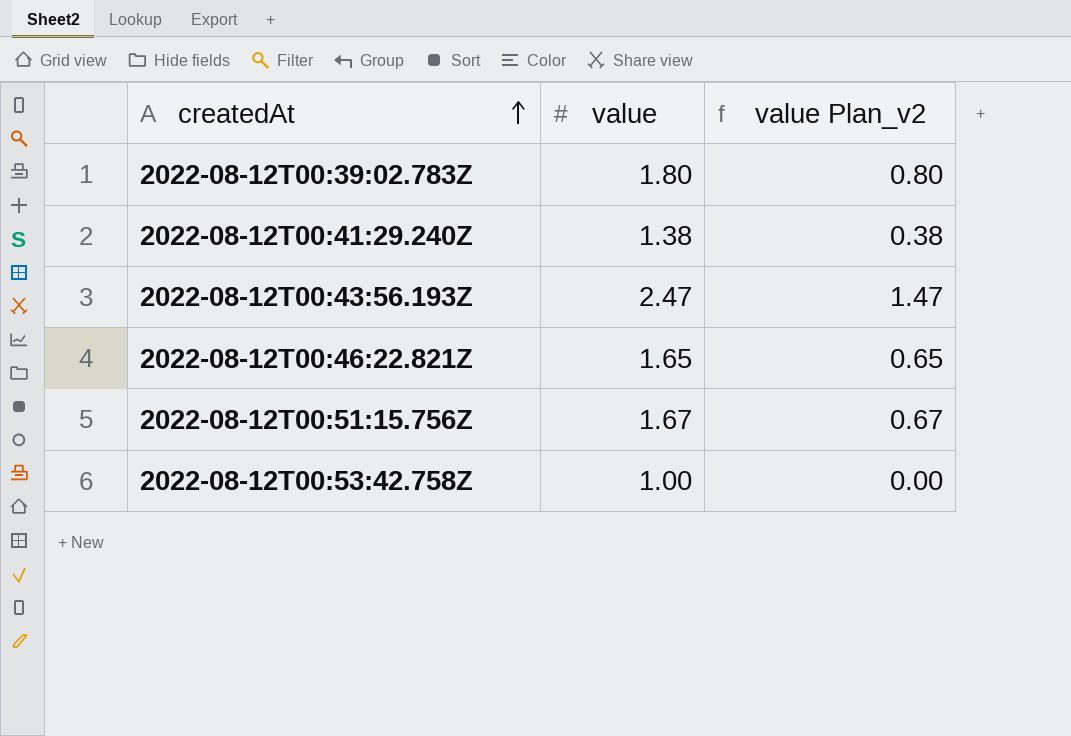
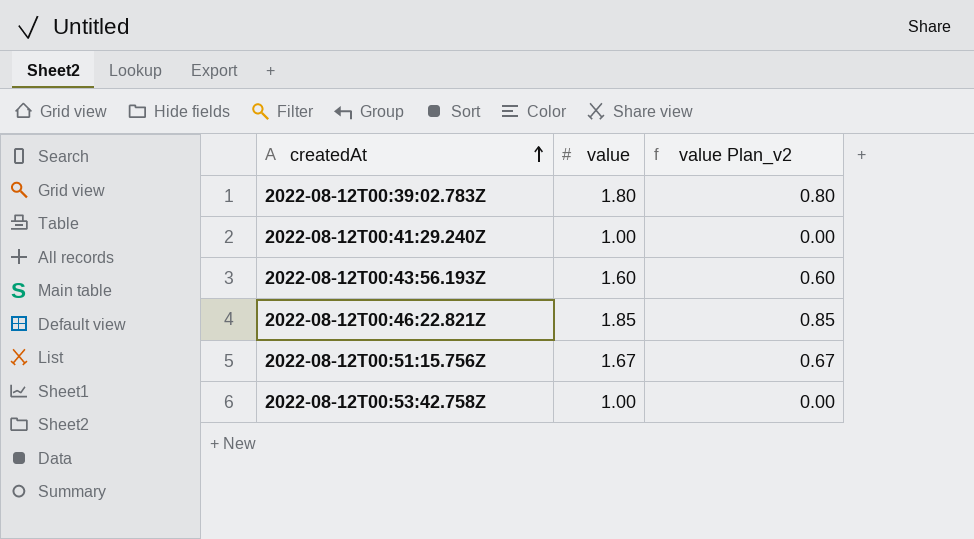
2022-08-12T00:41:29.240Z | value: 1.38 -> 1.00
2022-08-12T00:41:29.240Z | value Plan_v2: 0.38 -> 0.00
2022-08-12T00:43:56.193Z | value: 2.47 -> 1.60
2022-08-12T00:43:56.193Z | value Plan_v2: 1.47 -> 0.60
2022-08-12T00:46:22.821Z | value: 1.65 -> 1.85
2022-08-12T00:46:22.821Z | value Plan_v2: 0.65 -> 0.85

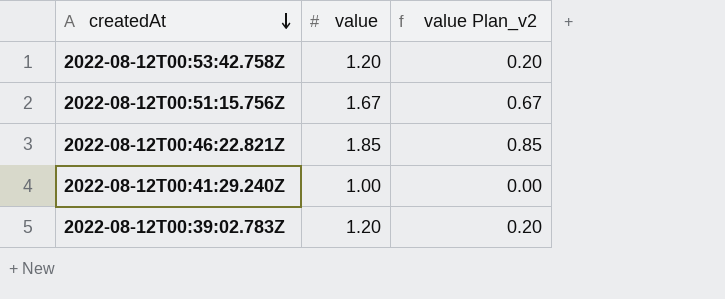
row order: createdAt ascending -> createdAt descending
row 2022-08-12T00:43:56.193Z: 1.60 | 0.60 -> none
2022-08-12T00:53:42.758Z | value: 1.00 -> 1.20
2022-08-12T00:53:42.758Z | value Plan_v2: 0.00 -> 0.20
2022-08-12T00:39:02.783Z | value: 1.80 -> 1.20
2022-08-12T00:39:02.783Z | value Plan_v2: 0.80 -> 0.20

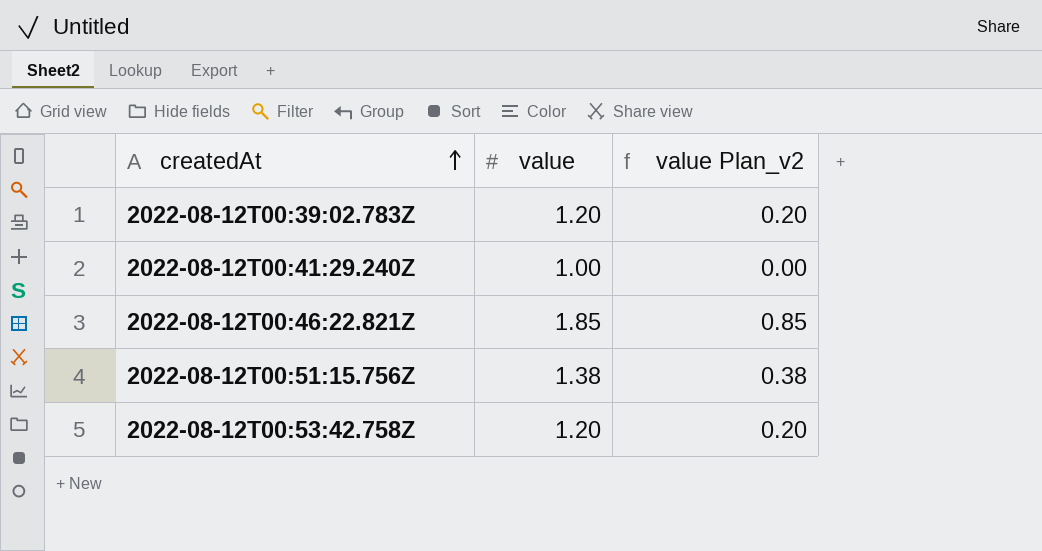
row order: createdAt descending -> createdAt ascending
2022-08-12T00:51:15.756Z | value: 1.67 -> 1.38
2022-08-12T00:51:15.756Z | value Plan_v2: 0.67 -> 0.38

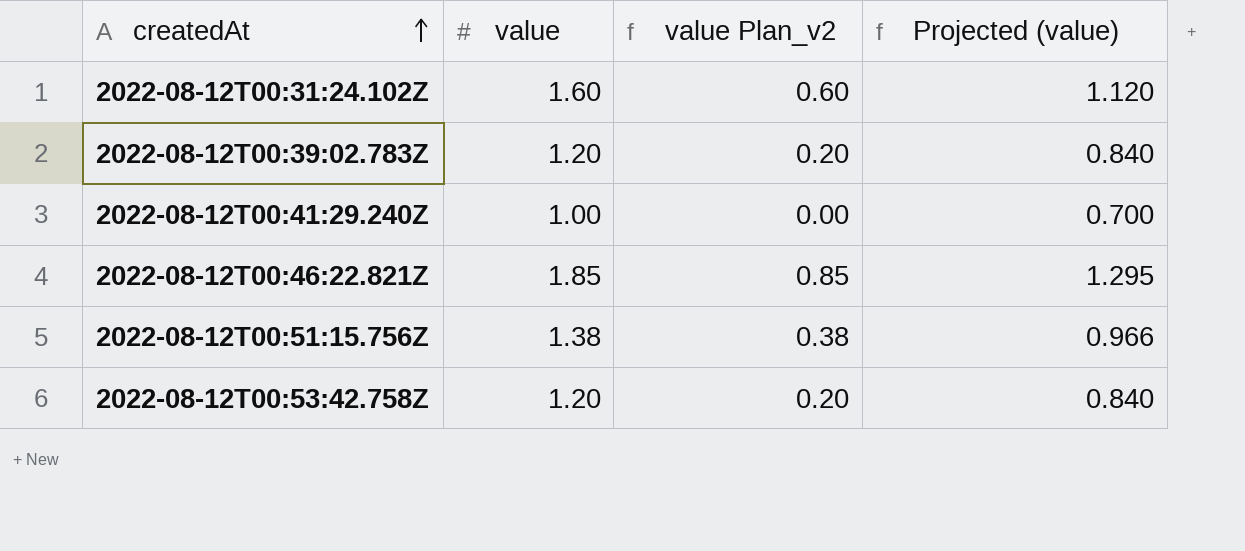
column Projected (value) | formula: none -> [value] * 0.7
row 2022-08-12T00:31:24.102Z: none -> 1.60 | 0.60 | 1.120

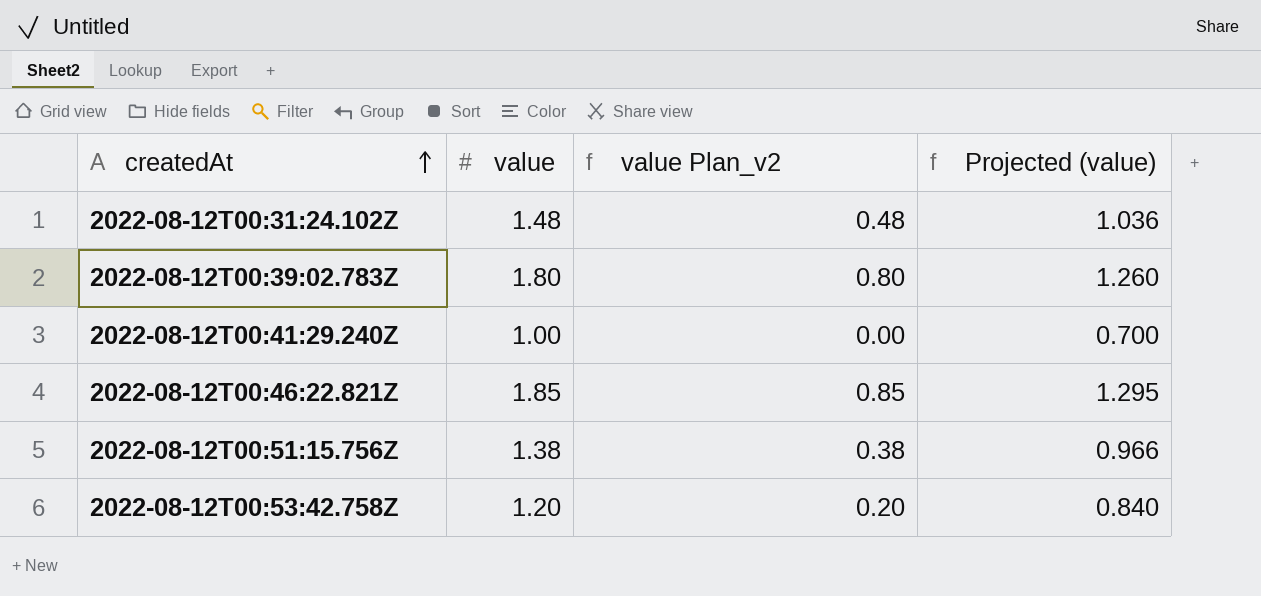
2022-08-12T00:31:24.102Z | value: 1.60 -> 1.48
2022-08-12T00:31:24.102Z | value Plan_v2: 0.60 -> 0.48
2022-08-12T00:31:24.102Z | Projected (value): 1.120 -> 1.036
2022-08-12T00:39:02.783Z | value: 1.20 -> 1.80
2022-08-12T00:39:02.783Z | value Plan_v2: 0.20 -> 0.80
2022-08-12T00:39:02.783Z | Projected (value): 0.840 -> 1.260

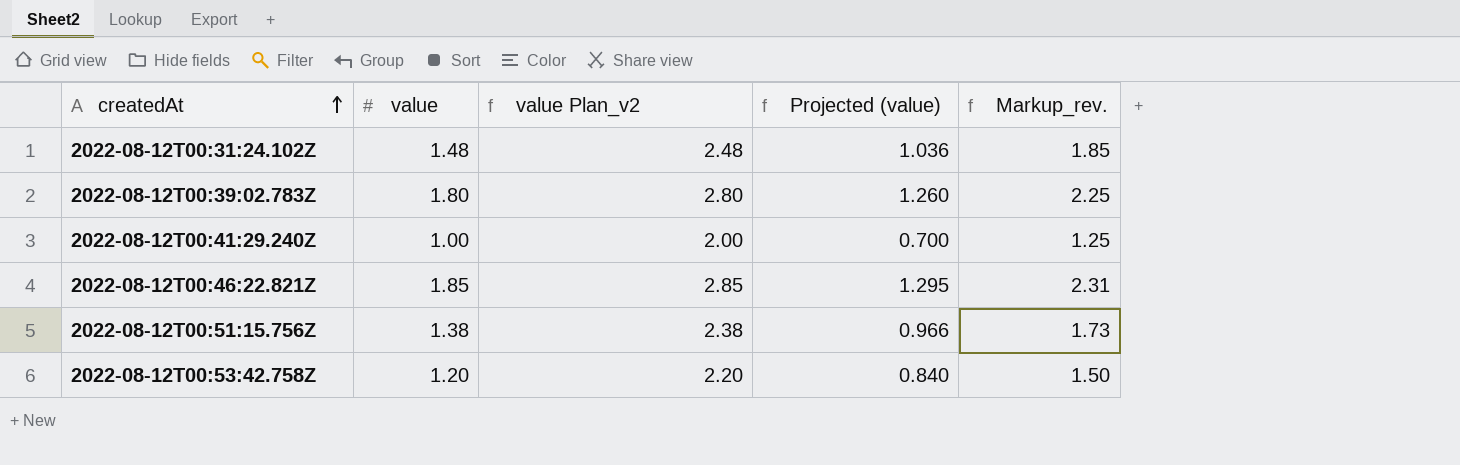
column value Plan_v2 | formula: [value] - 1 -> [value] + 1
column Markup_rev. | formula: none -> [value] * 1.25

